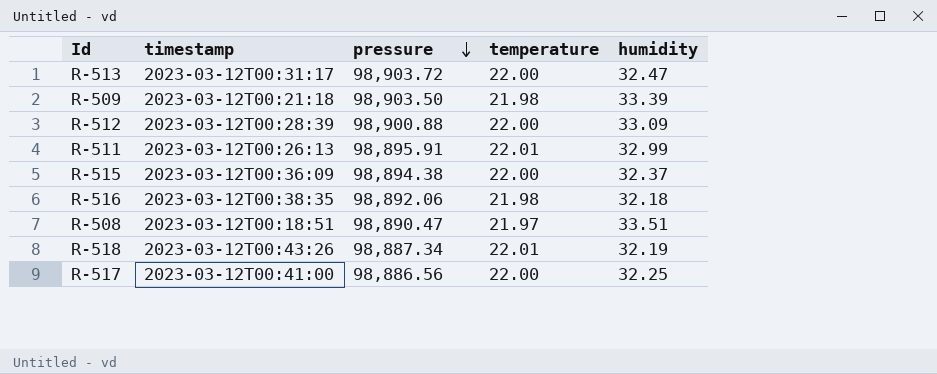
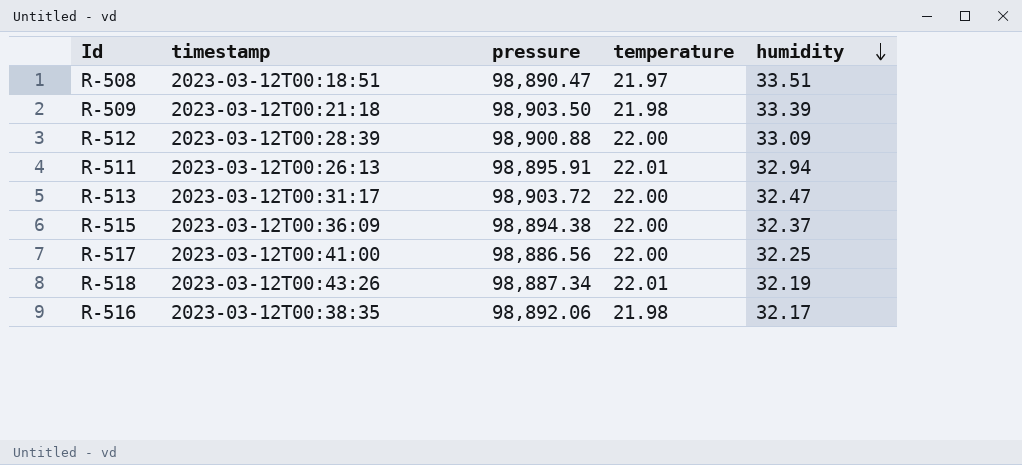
row order: pressure descending -> humidity descending
R-511 | humidity: 32.99 -> 32.94
R-516 | humidity: 32.18 -> 32.17

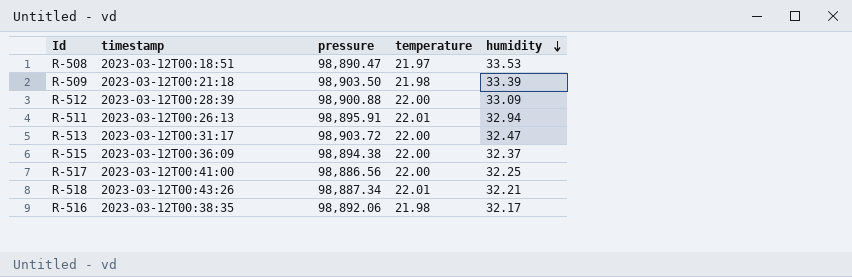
R-508 | humidity: 33.51 -> 33.53
R-518 | humidity: 32.19 -> 32.21

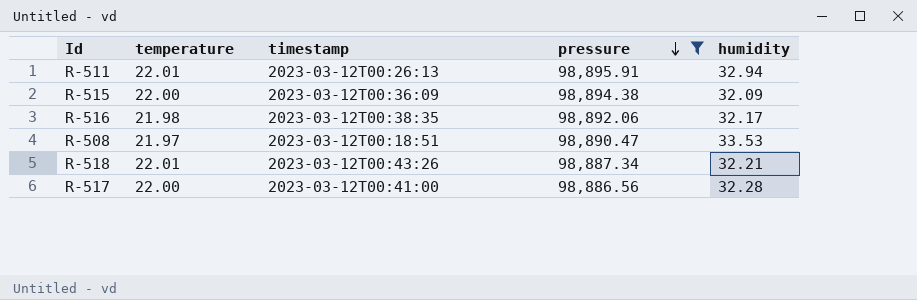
filter: none -> pressure <= 98,895.91
row order: humidity descending -> pressure descending
column temperature | position: 4 -> 2
R-515 | humidity: 32.37 -> 32.09
R-517 | humidity: 32.25 -> 32.28

